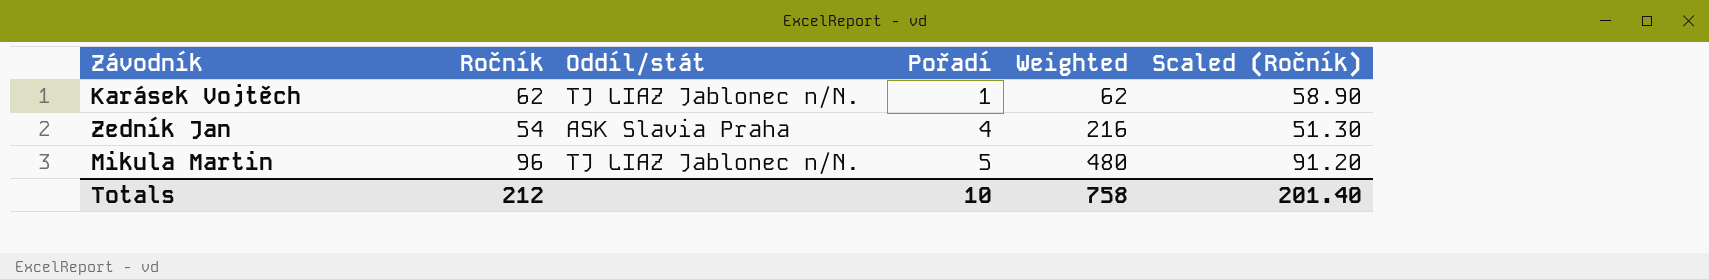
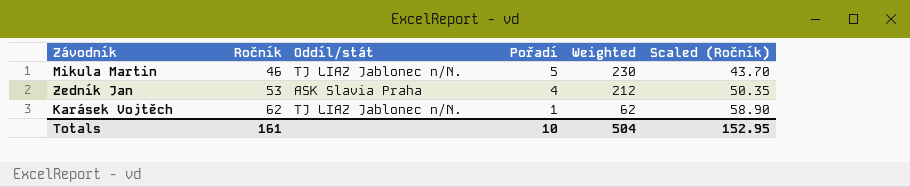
row order: Pořadí ascending -> Ročník ascending
Mikula Martin | Ročník: 96 -> 46
Mikula Martin | Weighted: 480 -> 230
Mikula Martin | Scaled (Ročník): 91.20 -> 43.70
Zedník Jan | Ročník: 54 -> 53
Zedník Jan | Weighted: 216 -> 212
Zedník Jan | Scaled (Ročník): 51.30 -> 50.35
Totals | Ročník: 212 -> 161
Totals | Weighted: 758 -> 504
Totals | Scaled (Ročník): 201.40 -> 152.95

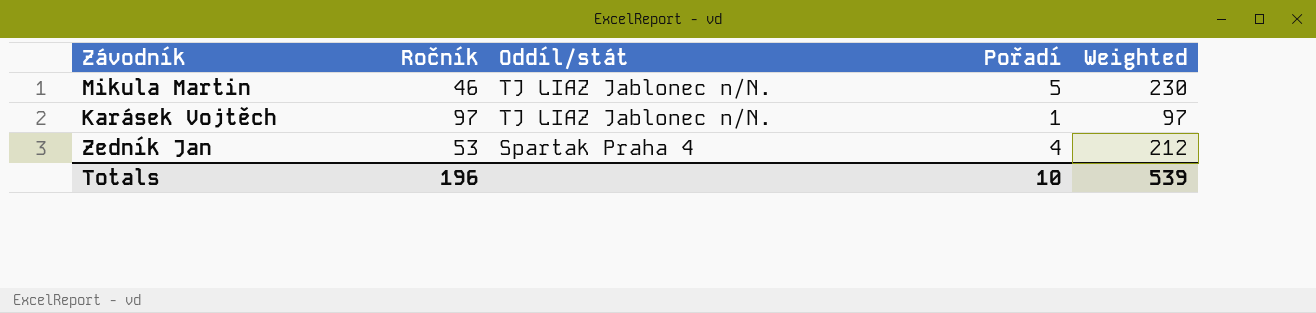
row order: Ročník ascending -> Oddíl/stát descending
column Scaled (Ročník) | formula: [Ročník] * 0.95 -> none
Karásek Vojtěch | Ročník: 62 -> 97
Karásek Vojtěch | Weighted: 62 -> 97
Zedník Jan | Oddíl/stát: ASK Slavia Praha -> Spartak Praha 4
Totals | Ročník: 161 -> 196
Totals | Weighted: 504 -> 539

